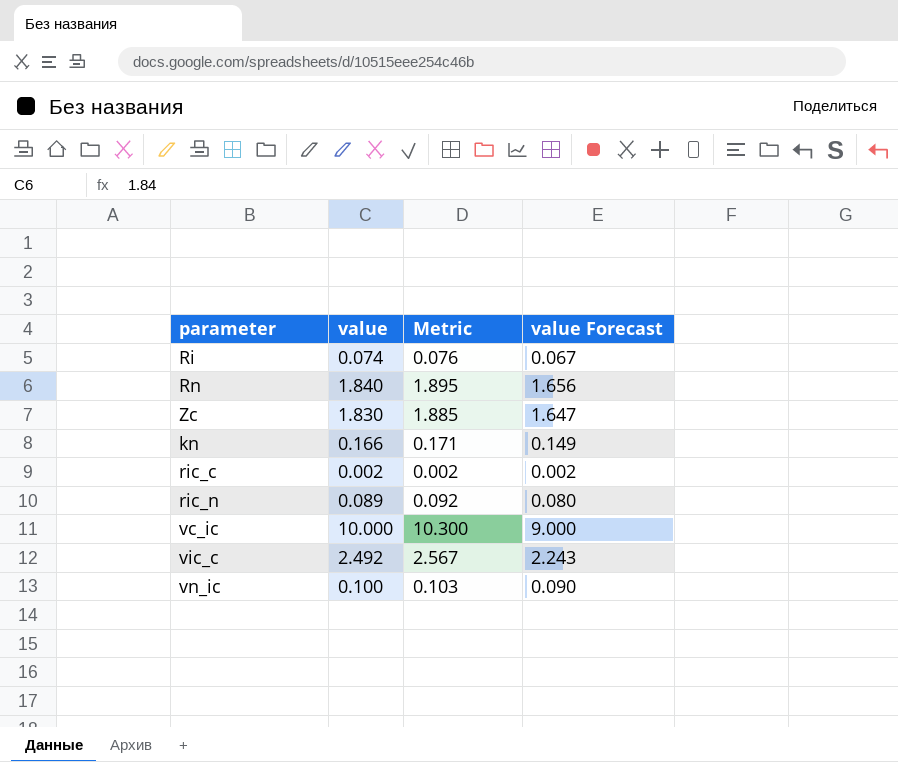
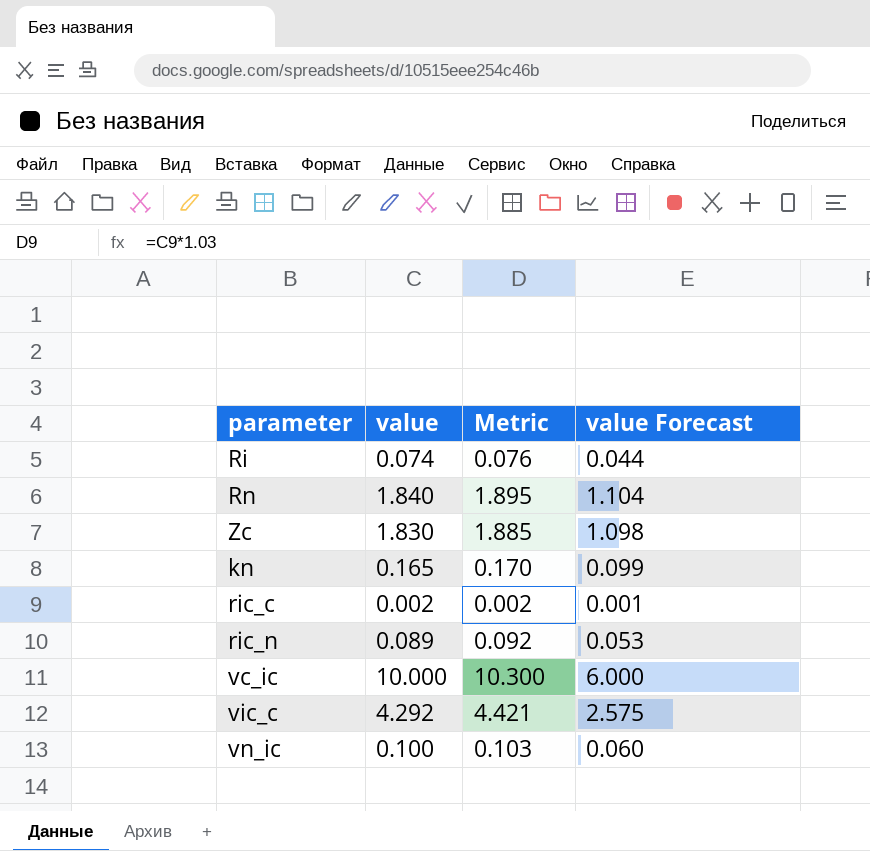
column value Forecast | formula: [value] * 0.9 -> [value] * 0.6
kn | value: 0.166 -> 0.165
kn | Metric: 0.171 -> 0.170
vic_c | value: 2.492 -> 4.292
vic_c | Metric: 2.567 -> 4.421

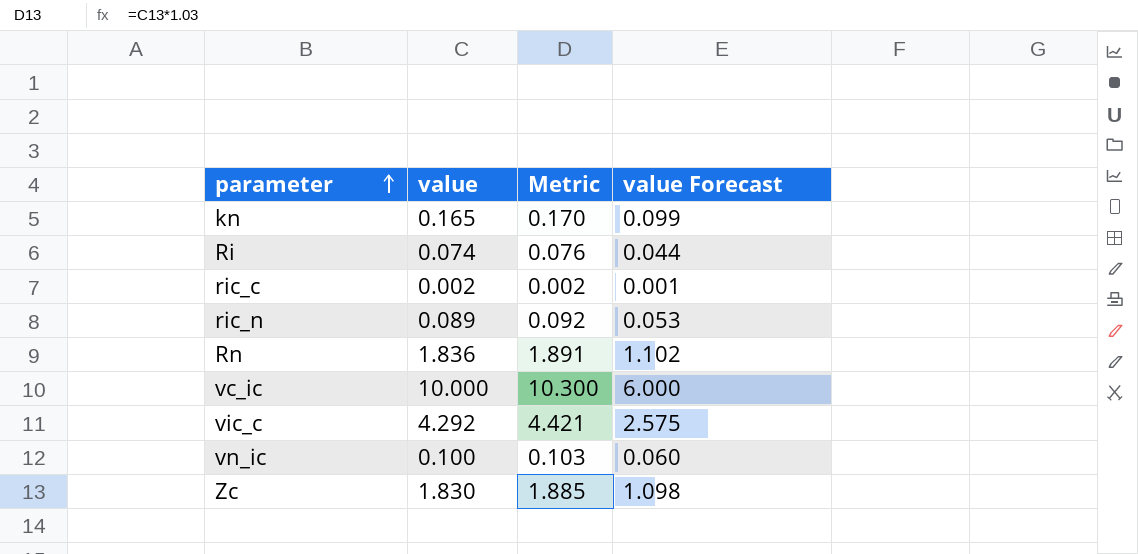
row order: none -> parameter ascending
Rn | value: 1.840 -> 1.836
Rn | Metric: 1.895 -> 1.891
Rn | value Forecast: 1.104 -> 1.102

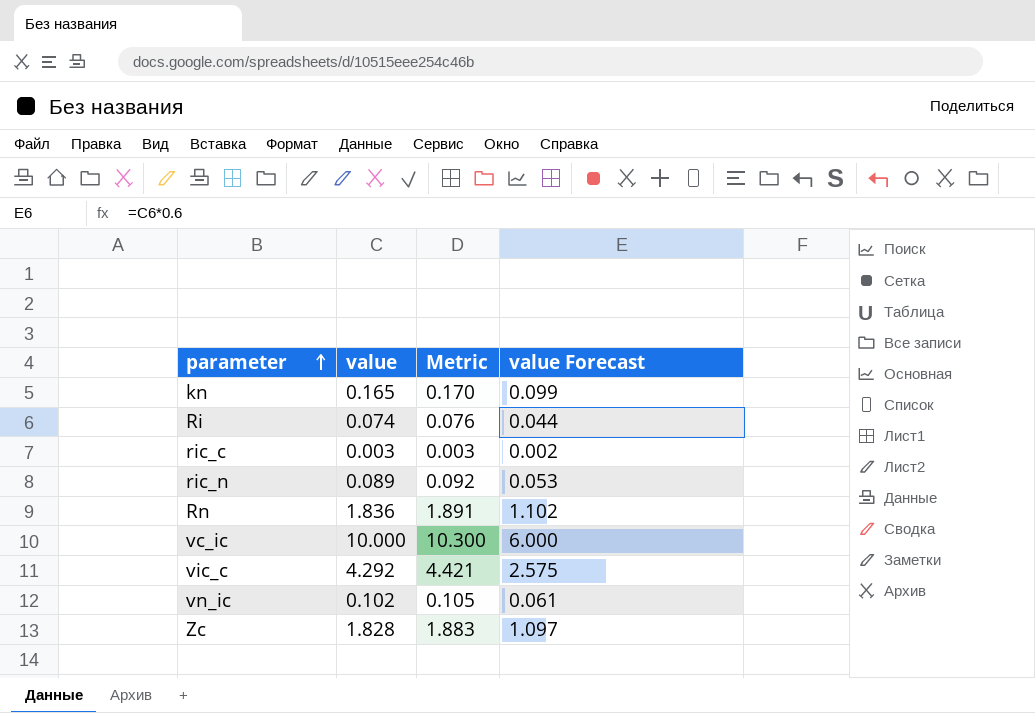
ric_c | value: 0.002 -> 0.003
ric_c | Metric: 0.002 -> 0.003
ric_c | value Forecast: 0.001 -> 0.002
vn_ic | value: 0.100 -> 0.102
vn_ic | Metric: 0.103 -> 0.105
vn_ic | value Forecast: 0.060 -> 0.061
Zc | value: 1.830 -> 1.828
Zc | Metric: 1.885 -> 1.883
Zc | value Forecast: 1.098 -> 1.097

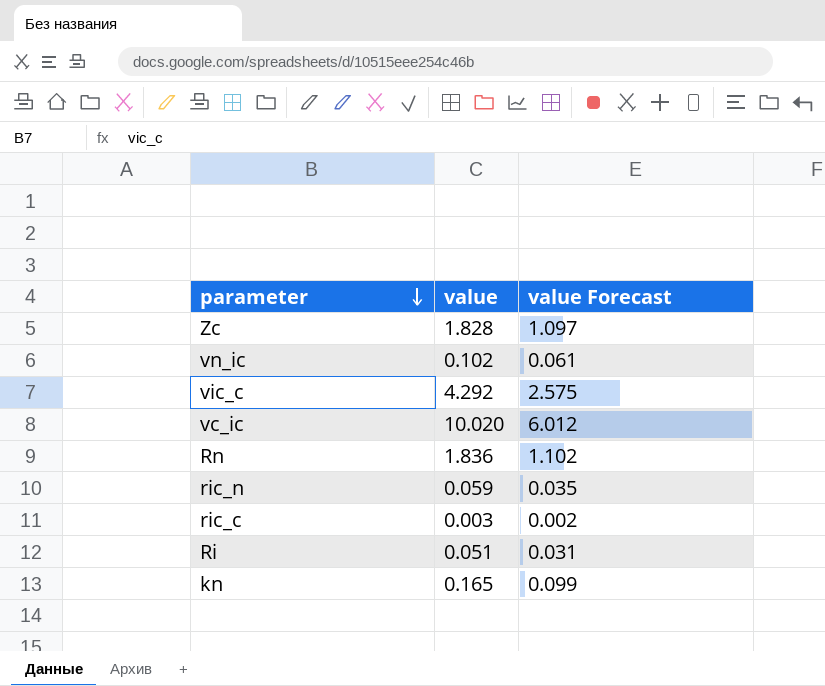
row order: parameter ascending -> parameter descending
column Metric | formula: [value] * 1.03 -> none
vc_ic | value: 10.000 -> 10.020
vc_ic | value Forecast: 6.000 -> 6.012
ric_n | value: 0.089 -> 0.059
ric_n | value Forecast: 0.053 -> 0.035
Ri | value: 0.074 -> 0.051
Ri | value Forecast: 0.044 -> 0.031

